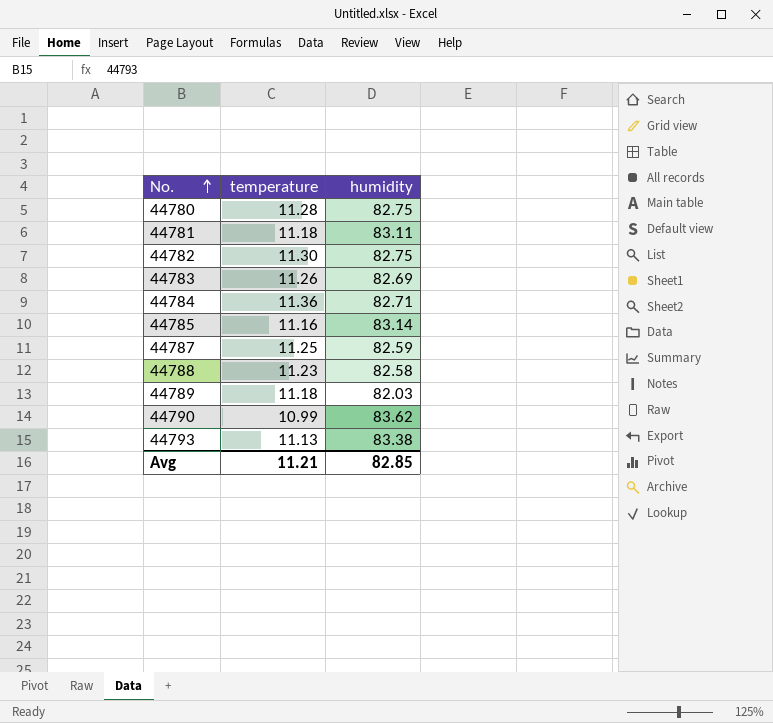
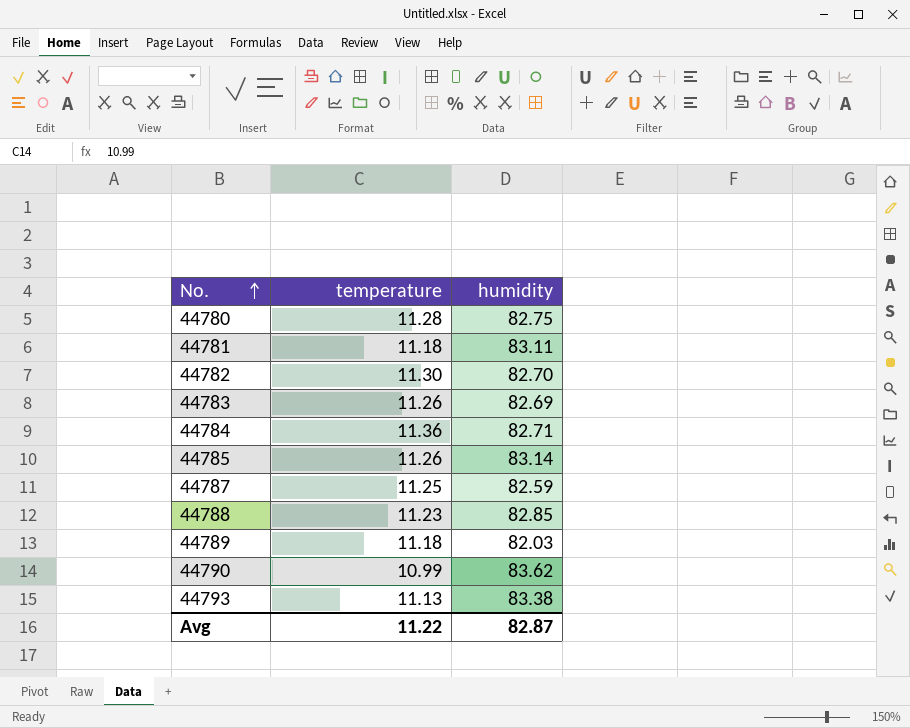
44782 | humidity: 82.75 -> 82.70
44785 | temperature: 11.16 -> 11.26
44788 | humidity: 82.58 -> 82.85
Avg | temperature: 11.21 -> 11.22
Avg | humidity: 82.85 -> 82.87

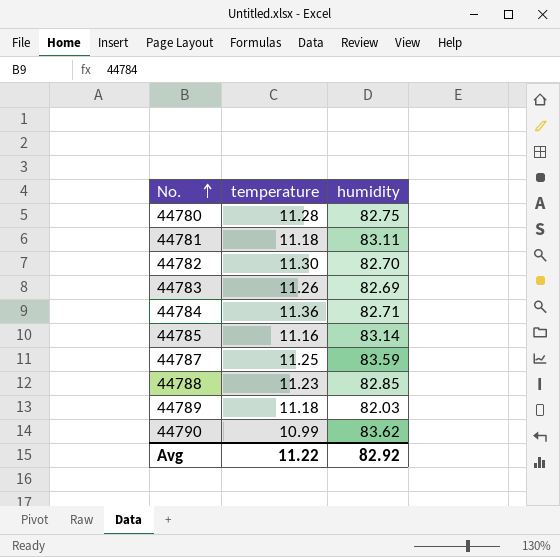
row 44793: 11.13 | 83.38 -> none
44785 | temperature: 11.26 -> 11.16
44787 | humidity: 82.59 -> 83.59
Avg | humidity: 82.87 -> 82.92

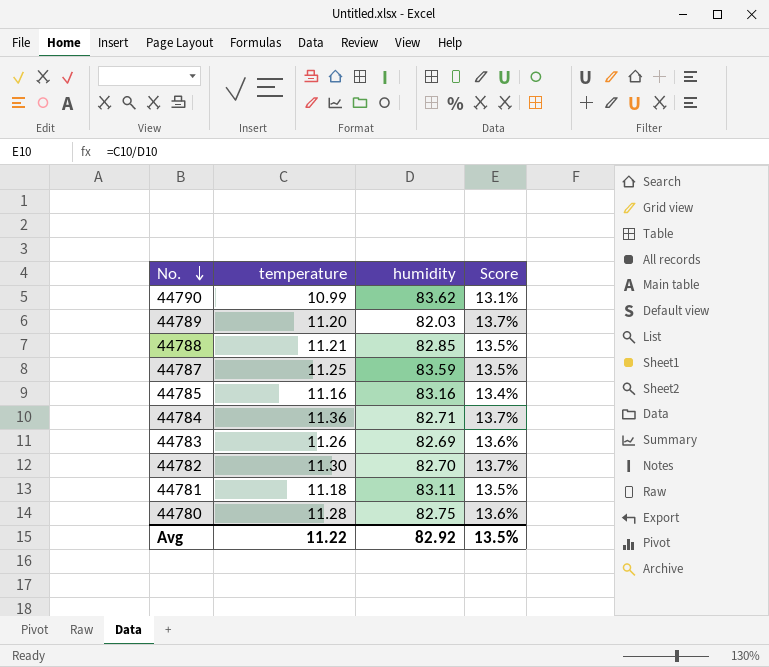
row order: No. ascending -> No. descending
column Score | formula: none -> [temperature] / [humidity]
44789 | temperature: 11.18 -> 11.20
44788 | temperature: 11.23 -> 11.21
44785 | humidity: 83.14 -> 83.16

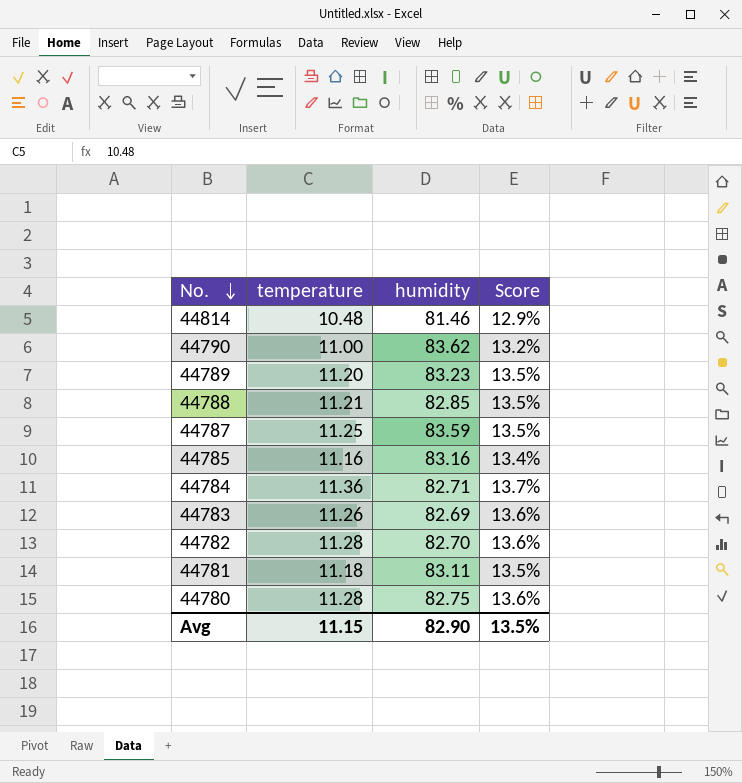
row 44814: none -> 10.48 | 81.46 | 12.9%
44790 | temperature: 10.99 -> 11.00
44790 | Score: 13.1% -> 13.2%
44789 | humidity: 82.03 -> 83.23
44789 | Score: 13.7% -> 13.5%
44782 | temperature: 11.30 -> 11.28
44782 | Score: 13.7% -> 13.6%
Avg | temperature: 11.22 -> 11.15
Avg | humidity: 82.92 -> 82.90

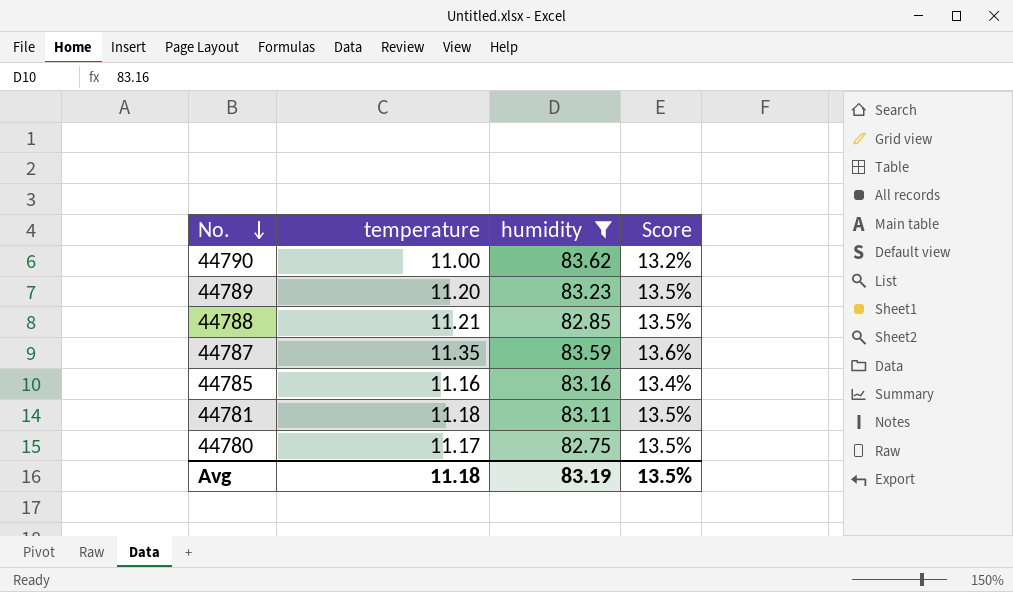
filter: none -> humidity >= 82.75
44787 | temperature: 11.25 -> 11.35
44787 | Score: 13.5% -> 13.6%
44780 | temperature: 11.28 -> 11.17
44780 | Score: 13.6% -> 13.5%
Avg | temperature: 11.15 -> 11.18
Avg | humidity: 82.90 -> 83.19

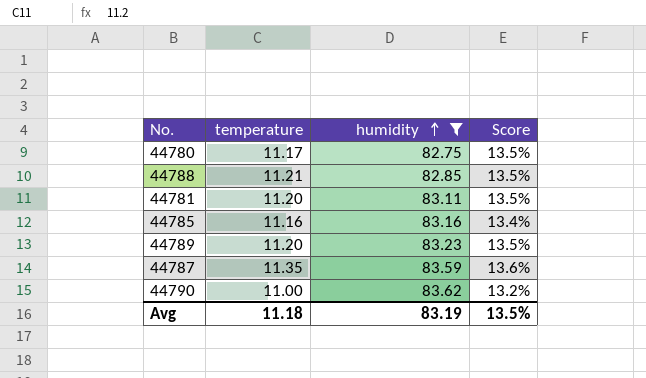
row order: No. descending -> humidity ascending
44781 | temperature: 11.18 -> 11.20

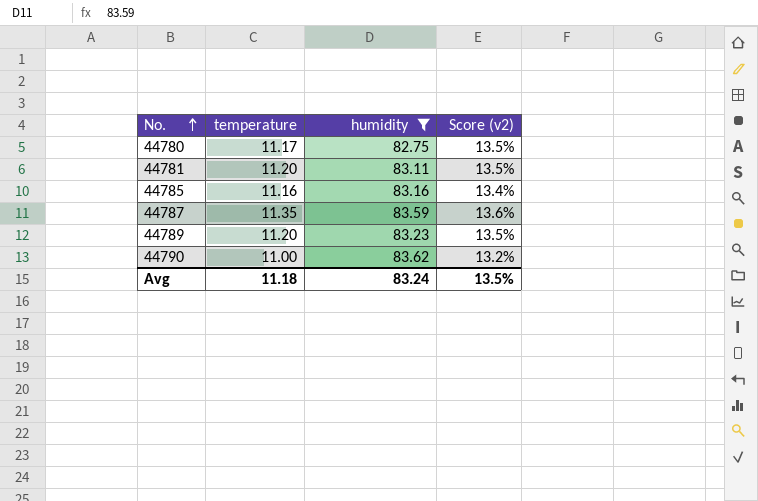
row order: humidity ascending -> No. ascending
column name: Score -> Score (v2)
row 44788: 11.21 | 82.85 | 13.5% -> none
Avg | humidity: 83.19 -> 83.24

